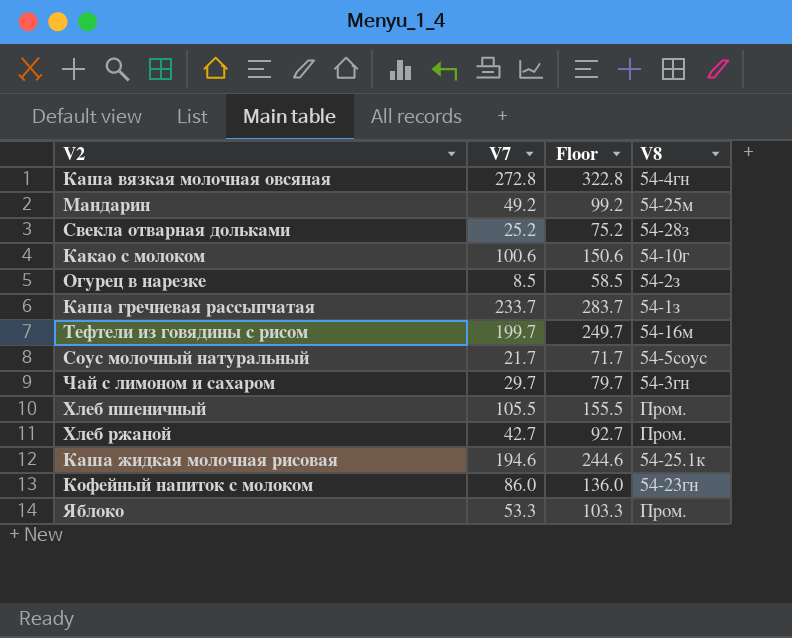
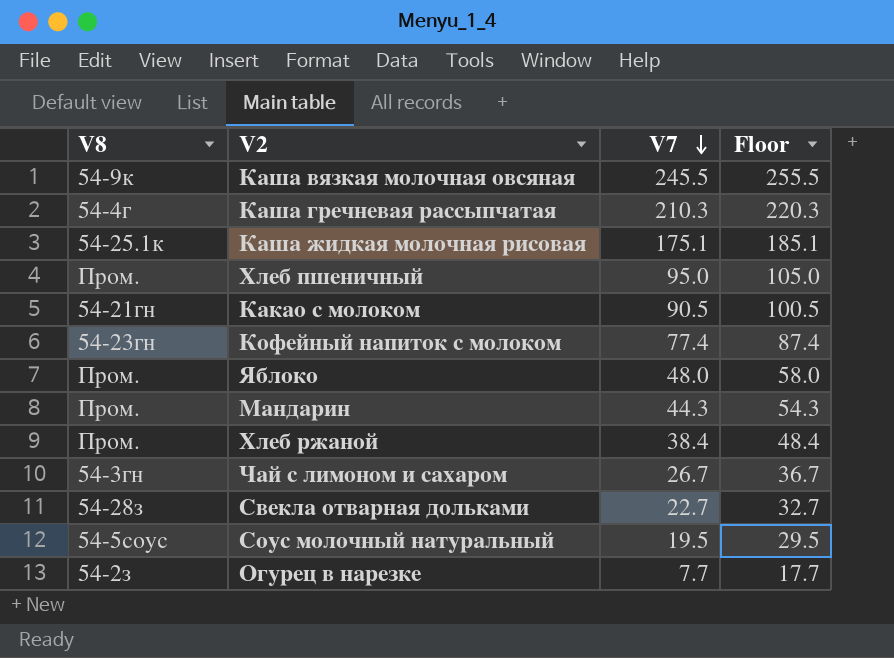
row order: none -> V7 descending
column V8 | position: 4 -> 1
column Floor | formula: [V7] + 50 -> [V7] + 10
row Тефтели из говядины с рисом: 199.7 | 249.7 | 54-16м -> none
Каша вязкая молочная овсяная | V8: 54-4гн -> 54-9к
Каша вязкая молочная овсяная | V7: 272.8 -> 245.5
Каша гречневая рассыпчатая | V8: 54-1з -> 54-4г
Каша гречневая рассыпчатая | V7: 233.7 -> 210.3
Каша жидкая молочная рисовая | V7: 194.6 -> 175.1
Хлеб пшеничный | V7: 105.5 -> 95.0
Какао с молоком | V8: 54-10г -> 54-21гн
Какао с молоком | V7: 100.6 -> 90.5
Кофейный напиток с молоком | V7: 86.0 -> 77.4
Яблоко | V7: 53.3 -> 48.0
Мандарин | V8: 54-25м -> Пром.
Мандарин | V7: 49.2 -> 44.3
Хлеб ржаной | V7: 42.7 -> 38.4
Чай с лимоном и сахаром | V7: 29.7 -> 26.7
Свекла отварная дольками | V7: 25.2 -> 22.7
Соус молочный натуральный | V7: 21.7 -> 19.5
Огурец в нарезке | V7: 8.5 -> 7.7

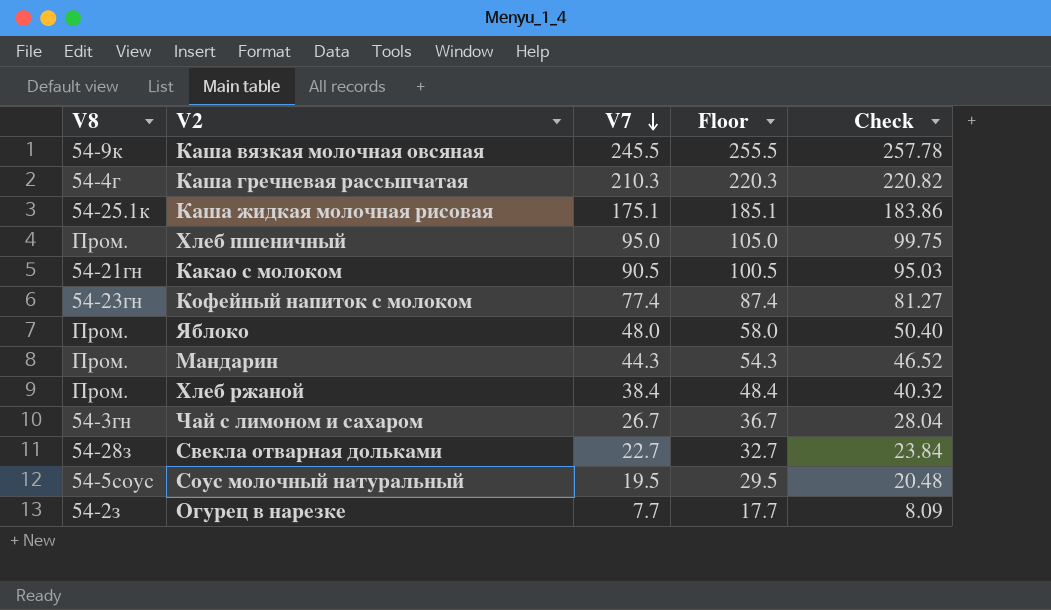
column Check | formula: none -> [V7] * 1.05

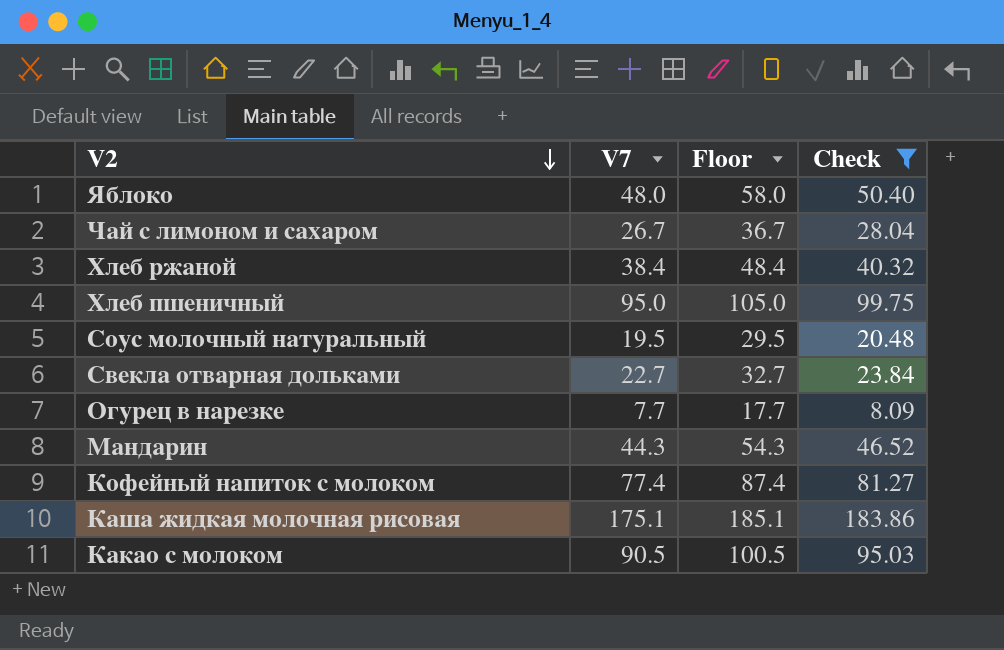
filter: none -> Check <= 183.86
row order: V7 descending -> V2 descending
column V8 | position: 1 -> none

